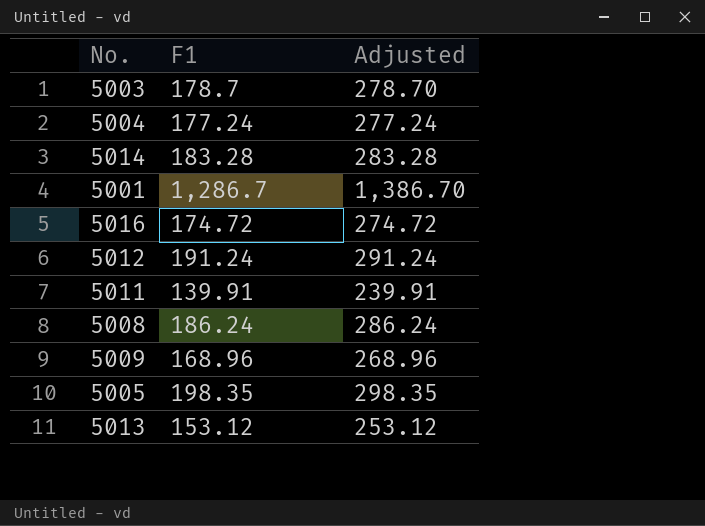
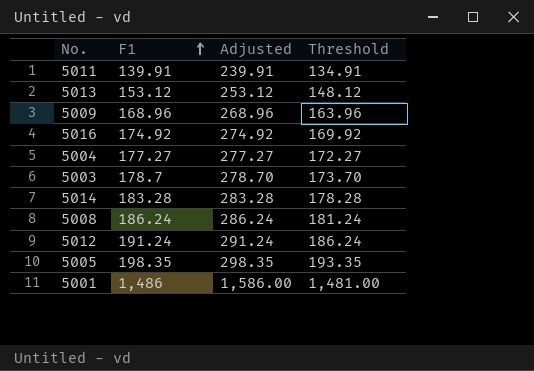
row order: none -> F1 ascending
column Threshold | formula: none -> [F1] - 5
5016 | F1: 174.72 -> 174.92
5016 | Adjusted: 274.72 -> 274.92
5004 | F1: 177.24 -> 177.27
5004 | Adjusted: 277.24 -> 277.27
5001 | F1: 1,286.7 -> 1,486
5001 | Adjusted: 1,386.70 -> 1,586.00

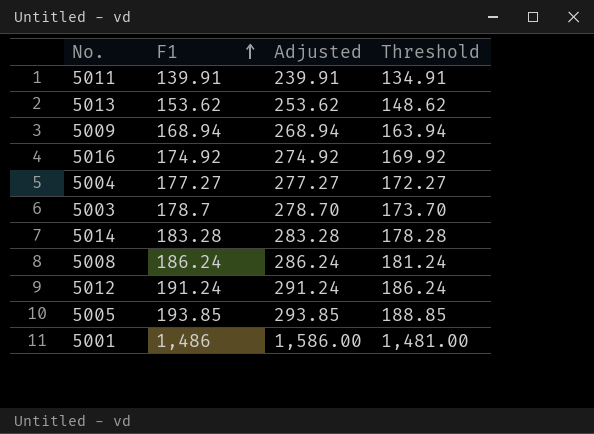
5013 | F1: 153.12 -> 153.62
5013 | Adjusted: 253.12 -> 253.62
5013 | Threshold: 148.12 -> 148.62
5009 | F1: 168.96 -> 168.94
5009 | Adjusted: 268.96 -> 268.94
5009 | Threshold: 163.96 -> 163.94
5005 | F1: 198.35 -> 193.85
5005 | Adjusted: 298.35 -> 293.85
5005 | Threshold: 193.35 -> 188.85

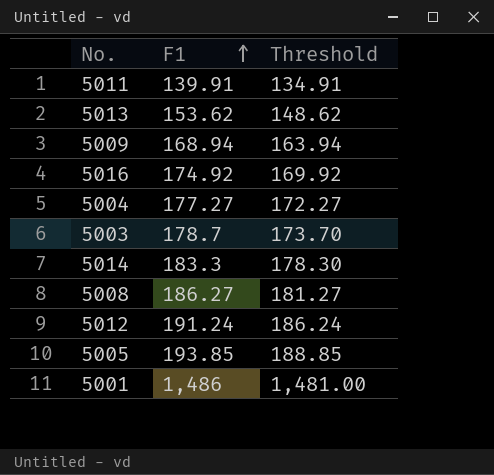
column Adjusted | formula: [F1] + 100 -> none
5014 | F1: 183.28 -> 183.3
5014 | Threshold: 178.28 -> 178.30
5008 | F1: 186.24 -> 186.27
5008 | Threshold: 181.24 -> 181.27

